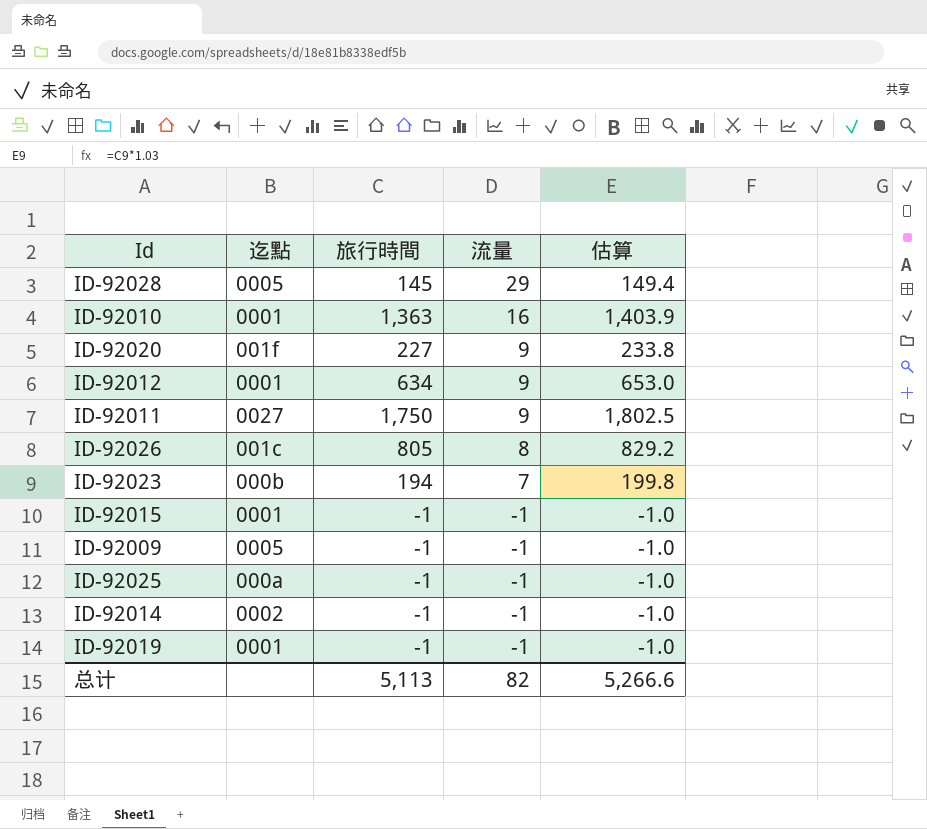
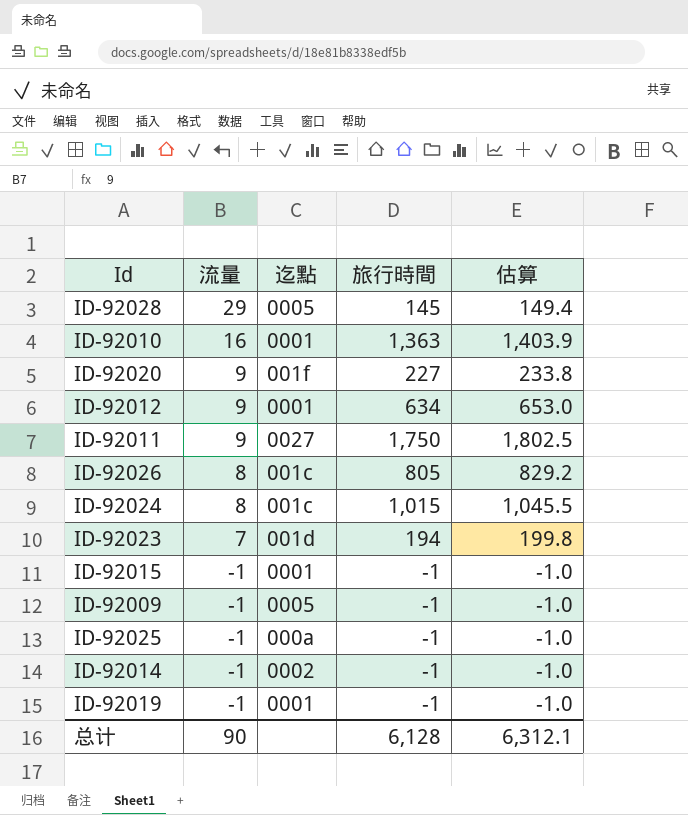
column 流量 | position: 4 -> 2
row ID-92024: none -> 8 | 001c | 1,015 | 1,045.5
ID-92023 | 迄點: 000b -> 001d
总计 | 流量: 82 -> 90
总计 | 旅行時間: 5,113 -> 6,128
总计 | 估算: 5,266.6 -> 6,312.1

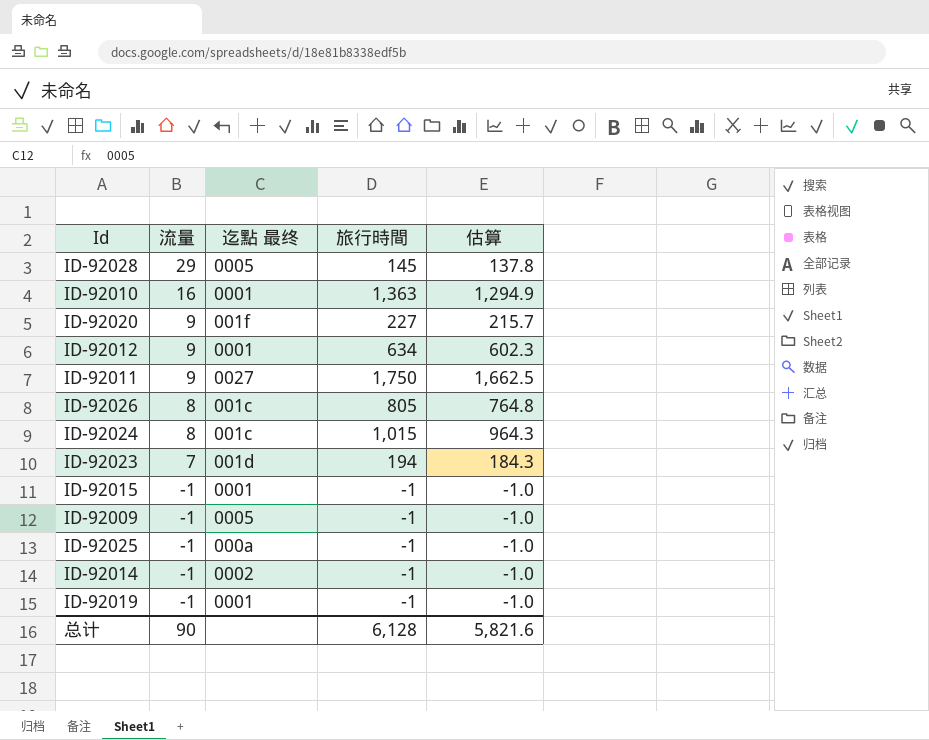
column name: 迄點 -> 迄點 最终
column 估算 | formula: [旅行時間] * 1.03 -> [旅行時間] * 0.95
总计 | 估算: 6,312.1 -> 5,821.6

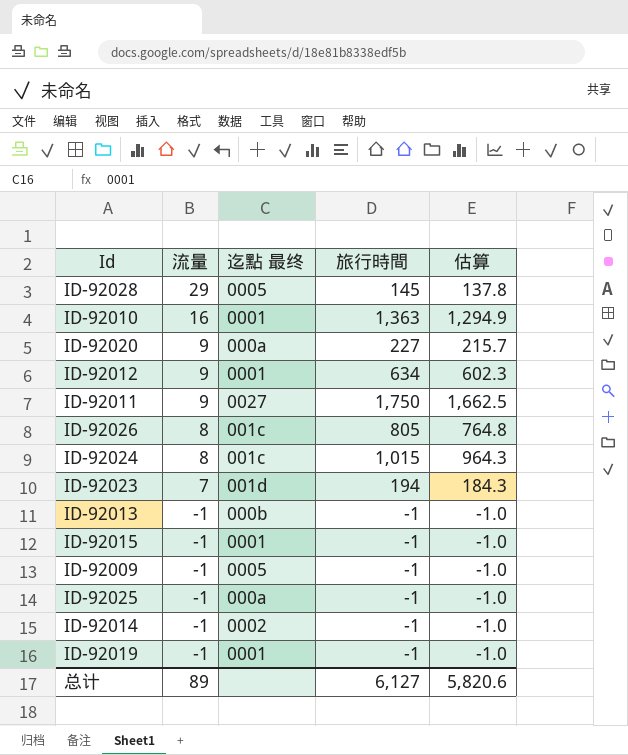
ID-92020 | 迄點 最终: 001f -> 000a
row ID-92013: none -> -1 | 000b | -1 | -1.0
总计 | 流量: 90 -> 89
总计 | 旅行時間: 6,128 -> 6,127
总计 | 估算: 5,821.6 -> 5,820.6

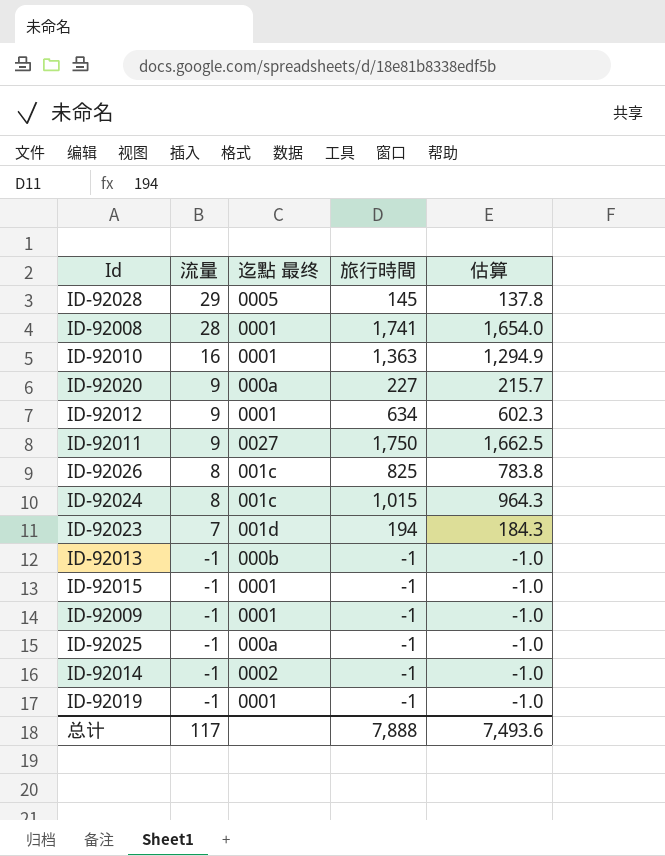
row ID-92008: none -> 28 | 0001 | 1,741 | 1,654.0
ID-92026 | 旅行時間: 805 -> 825
ID-92026 | 估算: 764.8 -> 783.8
ID-92009 | 迄點 最终: 0005 -> 0001
总计 | 流量: 89 -> 117
总计 | 旅行時間: 6,127 -> 7,888
总计 | 估算: 5,820.6 -> 7,493.6

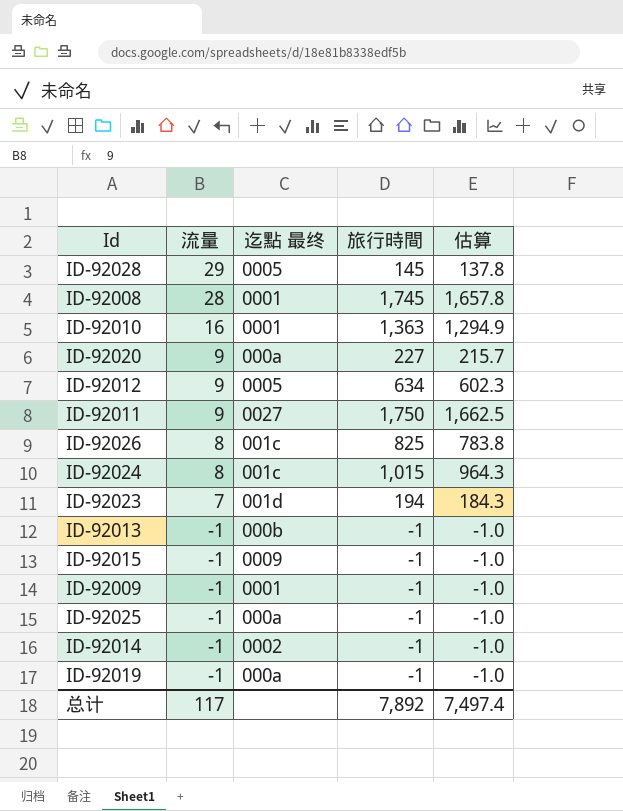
ID-92008 | 旅行時間: 1,741 -> 1,745
ID-92008 | 估算: 1,654.0 -> 1,657.8
ID-92012 | 迄點 最终: 0001 -> 0005
ID-92015 | 迄點 最终: 0001 -> 0009
ID-92019 | 迄點 最终: 0001 -> 000a
总计 | 旅行時間: 7,888 -> 7,892
总计 | 估算: 7,493.6 -> 7,497.4

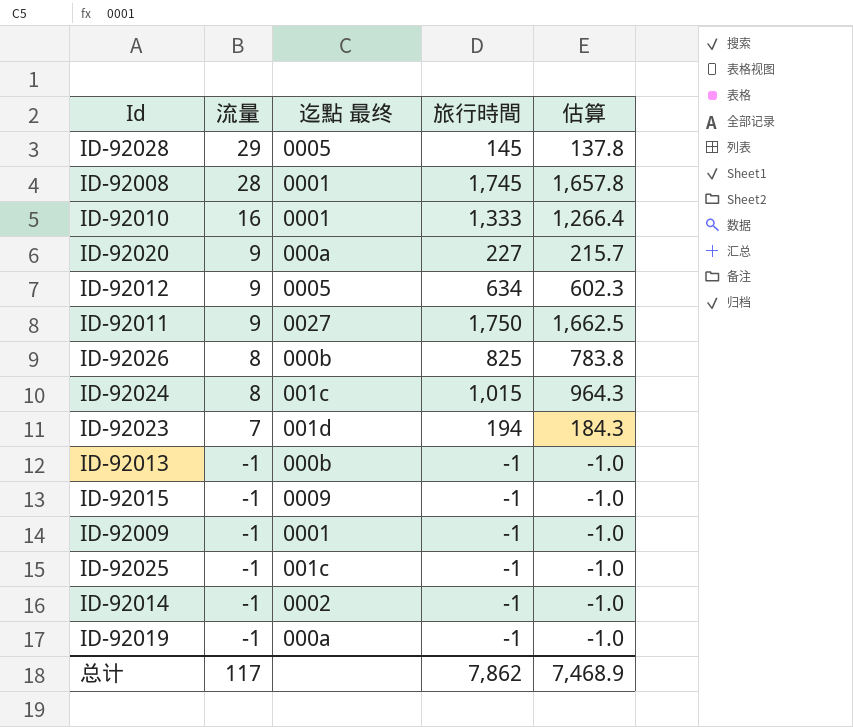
ID-92010 | 旅行時間: 1,363 -> 1,333
ID-92010 | 估算: 1,294.9 -> 1,266.4
ID-92026 | 迄點 最终: 001c -> 000b
ID-92025 | 迄點 最终: 000a -> 001c
总计 | 旅行時間: 7,892 -> 7,862
总计 | 估算: 7,497.4 -> 7,468.9

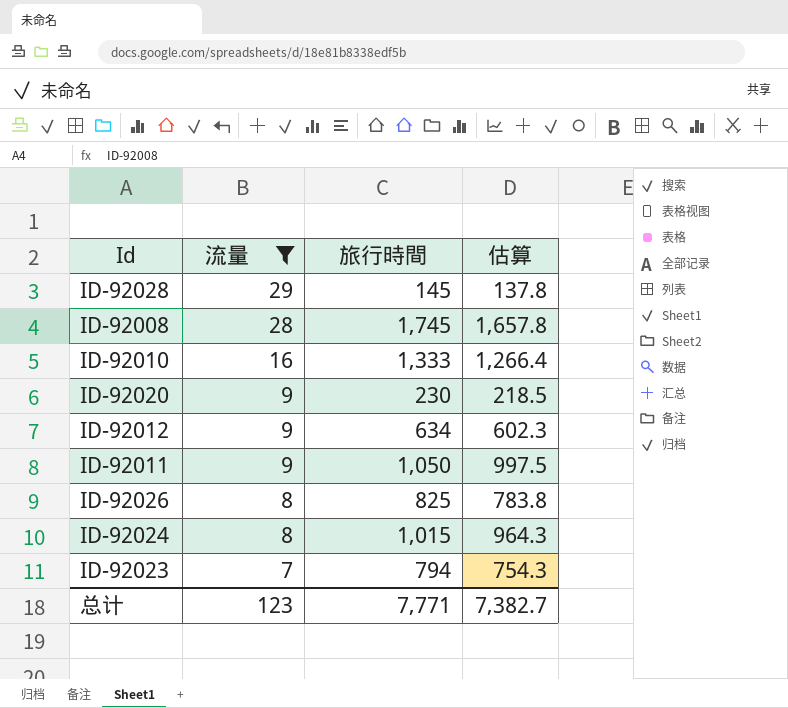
filter: none -> 流量 != -1
column 迄點 最终 | position: 3 -> none
ID-92020 | 旅行時間: 227 -> 230
ID-92020 | 估算: 215.7 -> 218.5
ID-92011 | 旅行時間: 1,750 -> 1,050
ID-92011 | 估算: 1,662.5 -> 997.5
ID-92023 | 旅行時間: 194 -> 794
ID-92023 | 估算: 184.3 -> 754.3
总计 | 流量: 117 -> 123
总计 | 旅行時間: 7,862 -> 7,771
总计 | 估算: 7,468.9 -> 7,382.7

